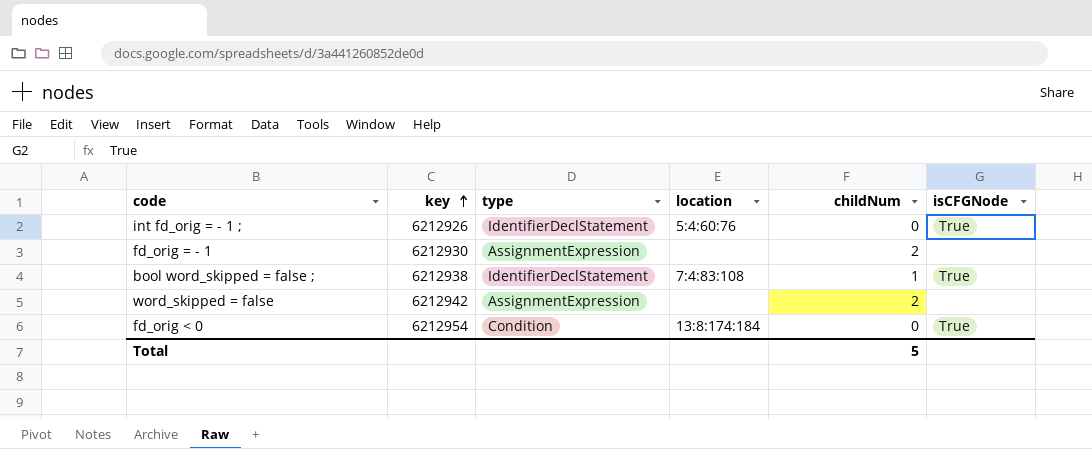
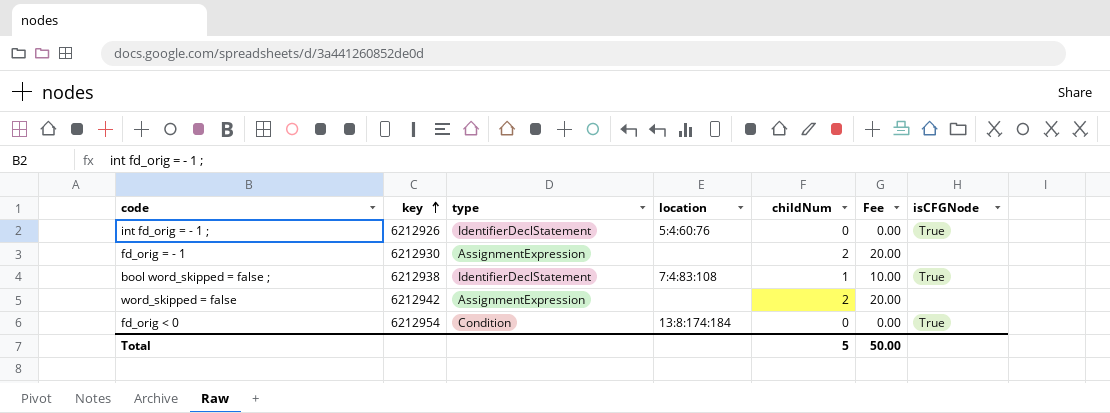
column Fee | formula: none -> [childNum] * 10

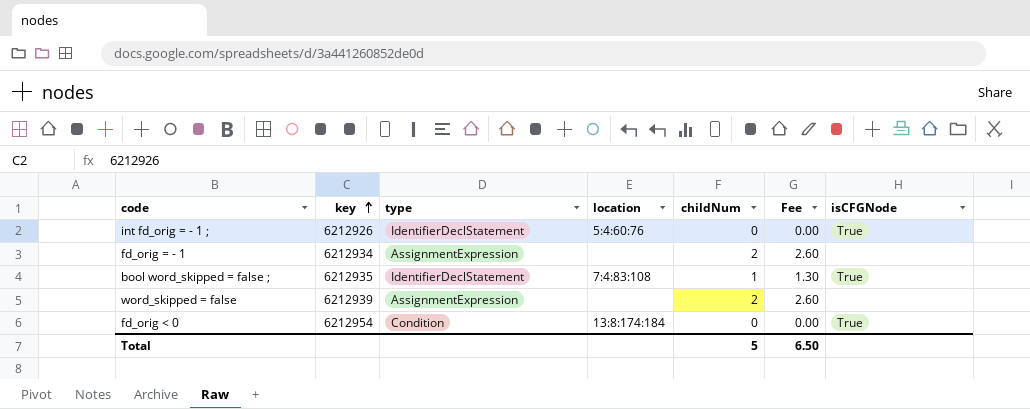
column Fee | formula: [childNum] * 10 -> [childNum] * 1.3
fd_orig = - 1 | key: 6212930 -> 6212934
bool word_skipped = false ; | key: 6212938 -> 6212935
word_skipped = false | key: 6212942 -> 6212939
Total | Fee: 50.00 -> 6.50

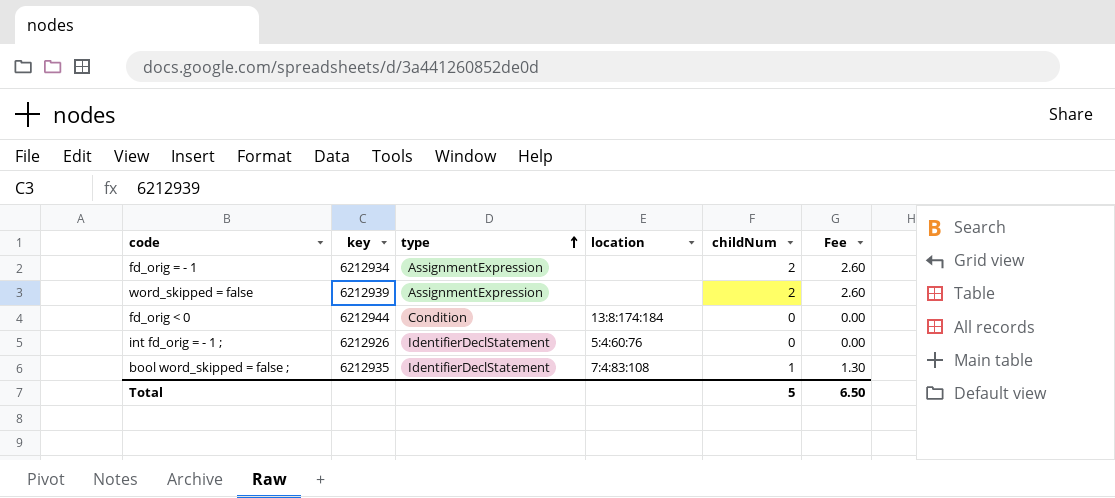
row order: key ascending -> type ascending
column isCFGNode | position: 7 -> none
fd_orig < 0 | key: 6212954 -> 6212944

